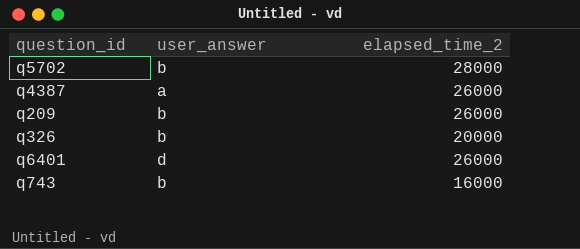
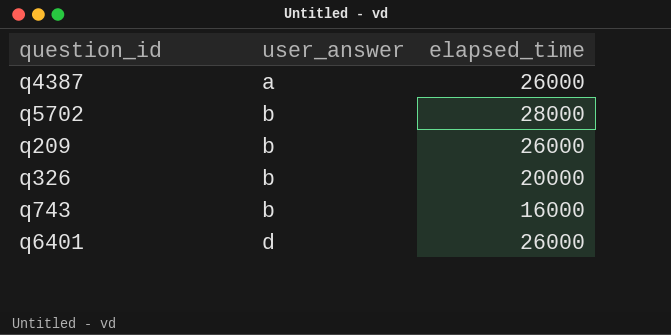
row order: none -> user_answer ascending
column name: elapsed_time_2 -> elapsed_time

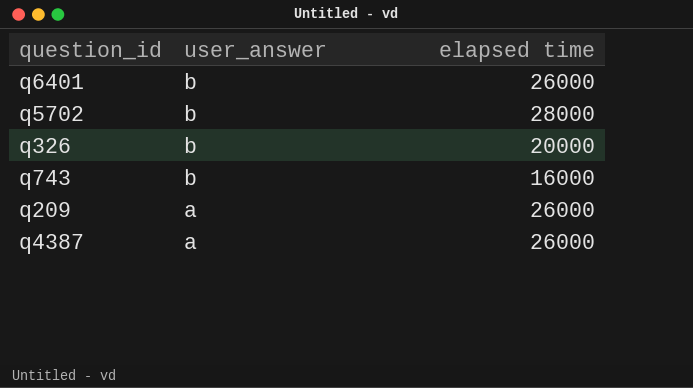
row order: user_answer ascending -> user_answer descending
column name: elapsed_time -> elapsed time
q6401 | user_answer: d -> b
q209 | user_answer: b -> a

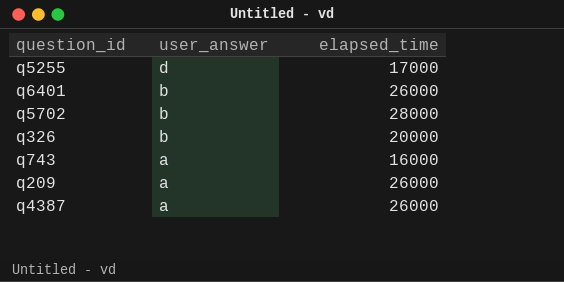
column name: elapsed time -> elapsed_time
row q5255: none -> d | 17000
q743 | user_answer: b -> a

